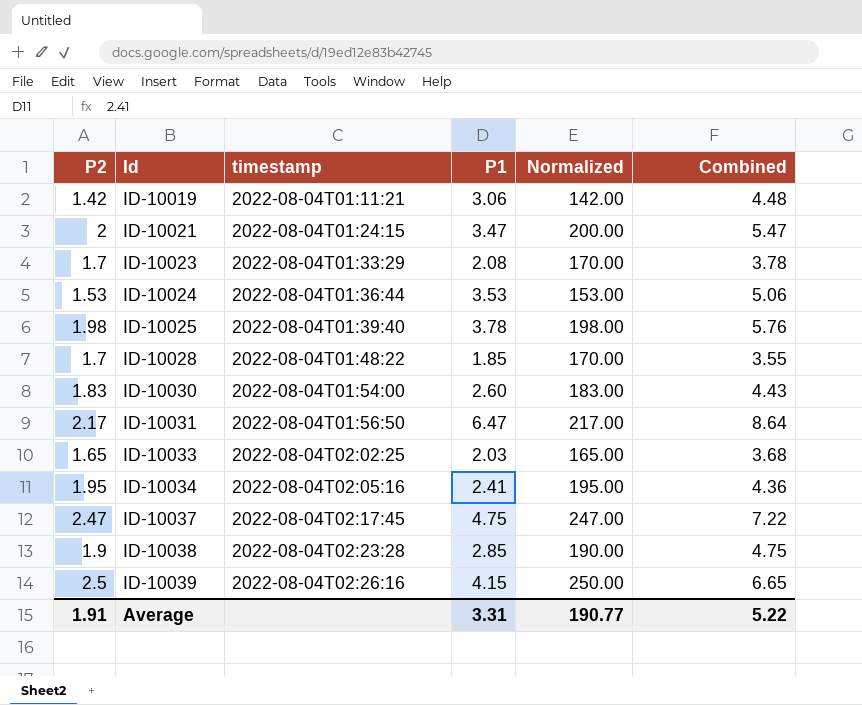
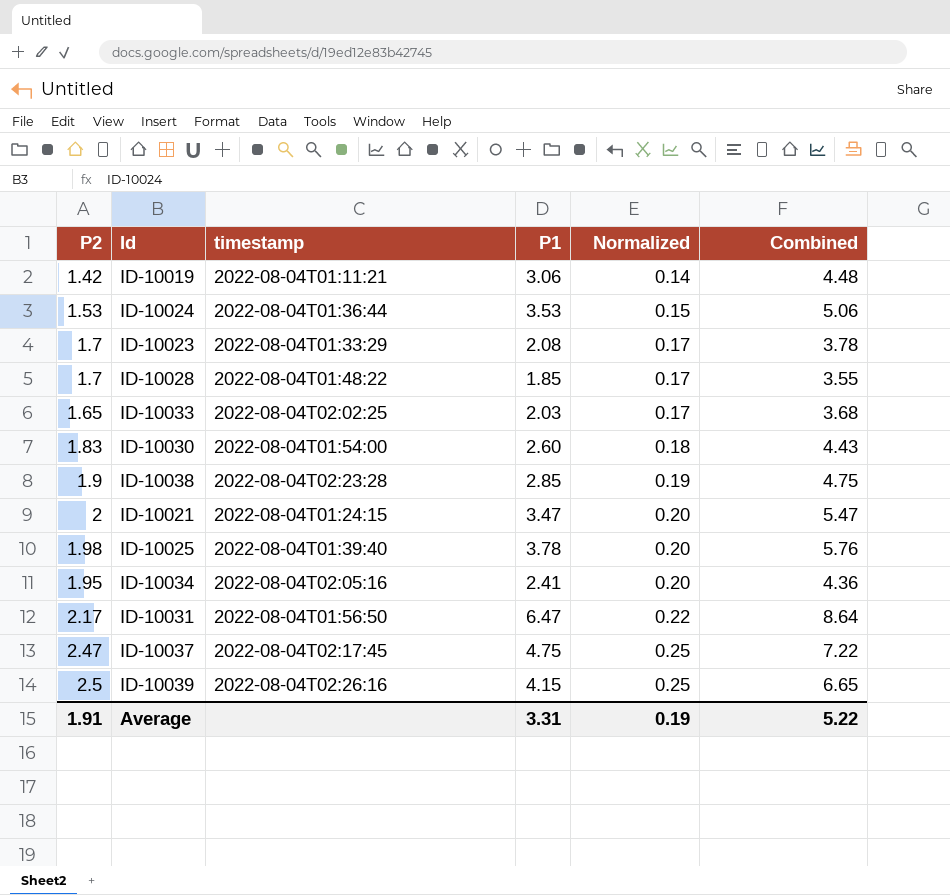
row order: Id ascending -> Normalized ascending
column Normalized | formula: [P2] * 100 -> [P2] * 0.1
Average | Normalized: 190.77 -> 0.19

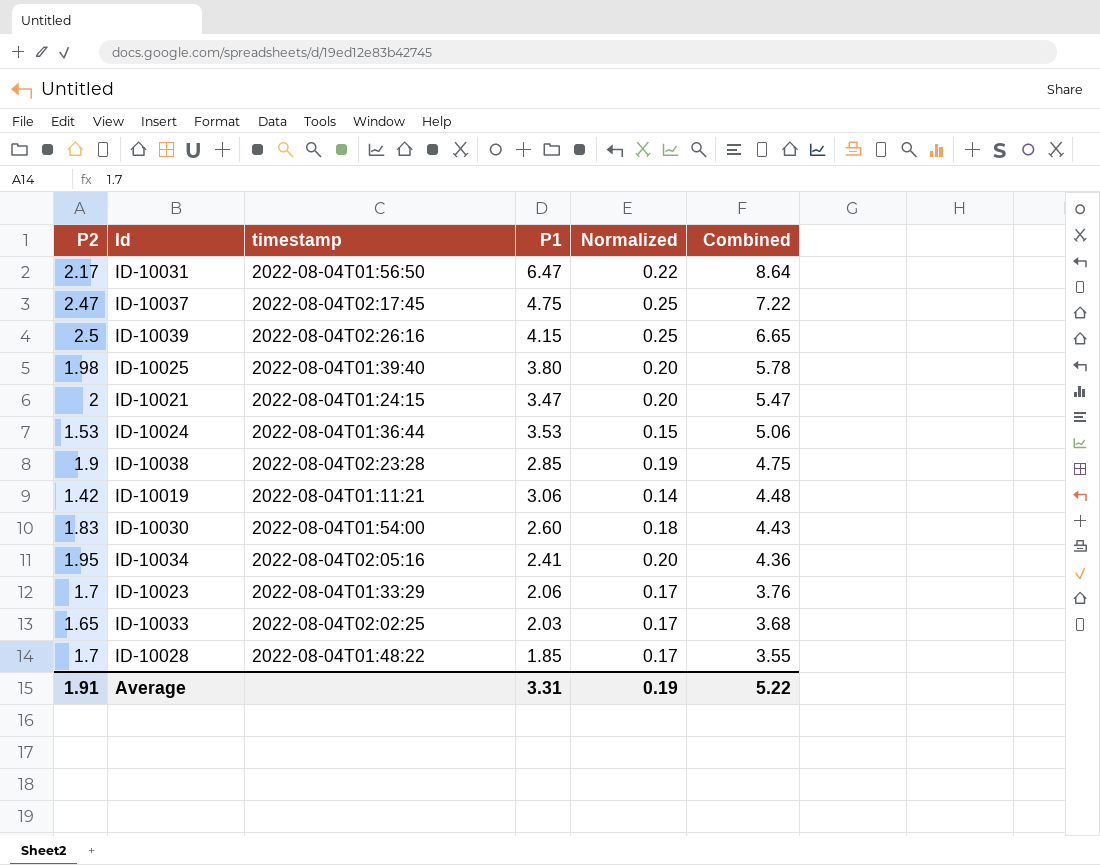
row order: Normalized ascending -> Combined descending
ID-10025 | P1: 3.78 -> 3.80
ID-10025 | Combined: 5.76 -> 5.78
ID-10023 | P1: 2.08 -> 2.06
ID-10023 | Combined: 3.78 -> 3.76

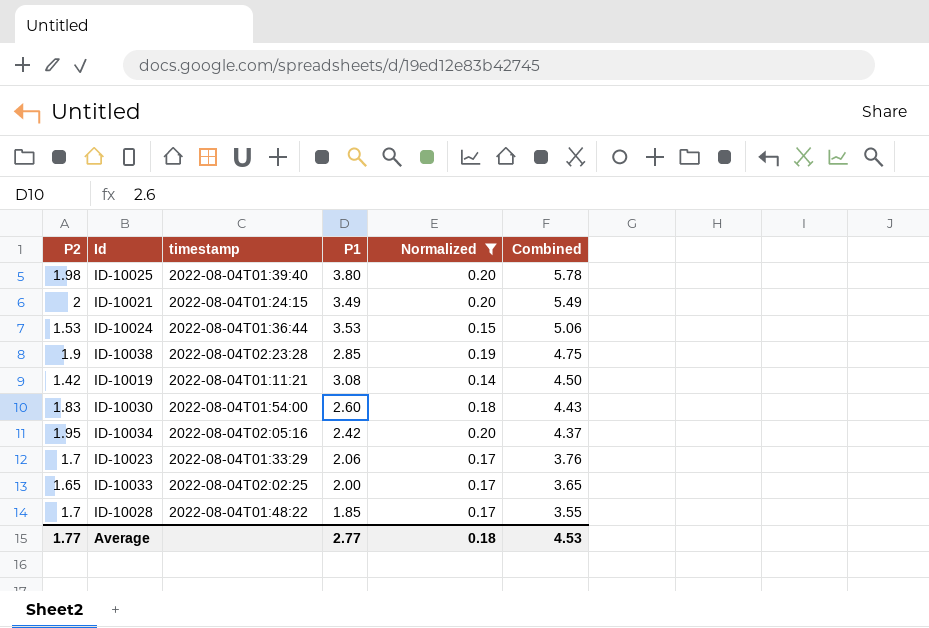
filter: none -> Normalized <= 0.20
ID-10021 | P1: 3.47 -> 3.49
ID-10021 | Combined: 5.47 -> 5.49
ID-10019 | P1: 3.06 -> 3.08
ID-10019 | Combined: 4.48 -> 4.50
ID-10034 | P1: 2.41 -> 2.42
ID-10034 | Combined: 4.36 -> 4.37
ID-10033 | P1: 2.03 -> 2.00
ID-10033 | Combined: 3.68 -> 3.65
Average | P2: 1.91 -> 1.77
Average | P1: 3.31 -> 2.77
Average | Normalized: 0.19 -> 0.18
Average | Combined: 5.22 -> 4.53

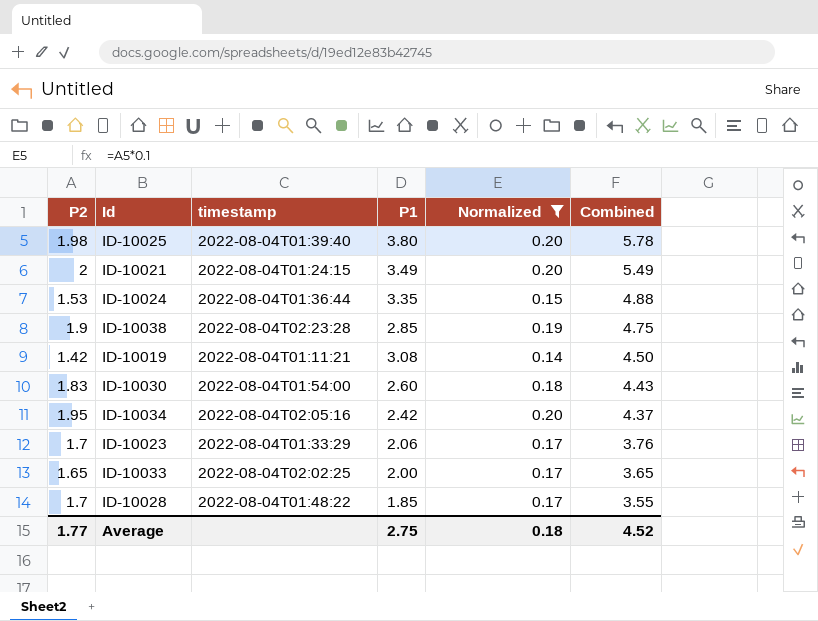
ID-10024 | P1: 3.53 -> 3.35
ID-10024 | Combined: 5.06 -> 4.88
Average | P1: 2.77 -> 2.75
Average | Combined: 4.53 -> 4.52

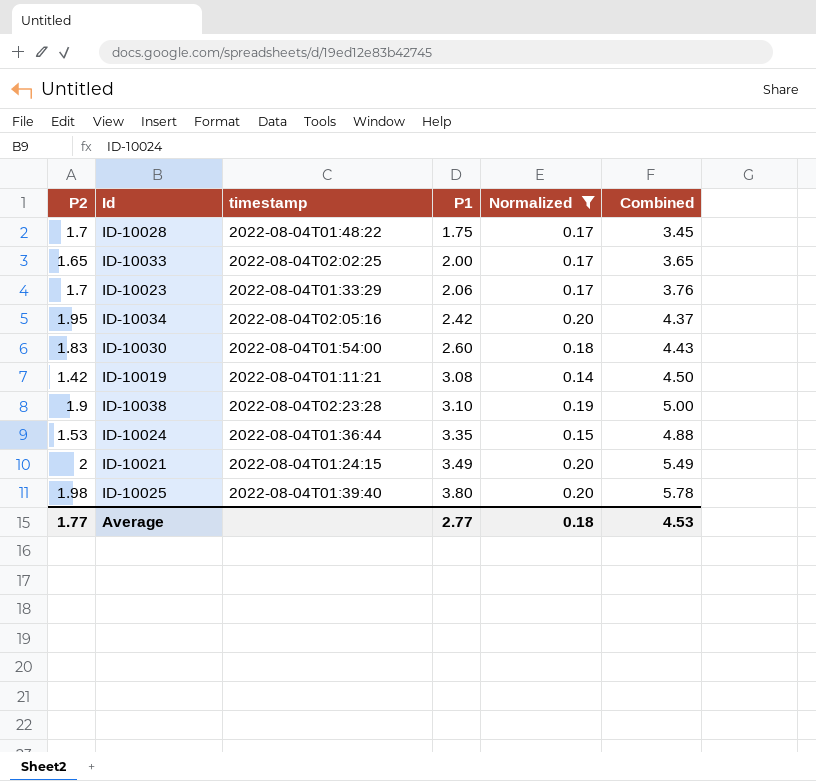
row order: Combined descending -> P1 ascending
ID-10028 | P1: 1.85 -> 1.75
ID-10028 | Combined: 3.55 -> 3.45
ID-10038 | P1: 2.85 -> 3.10
ID-10038 | Combined: 4.75 -> 5.00
Average | P1: 2.75 -> 2.77
Average | Combined: 4.52 -> 4.53

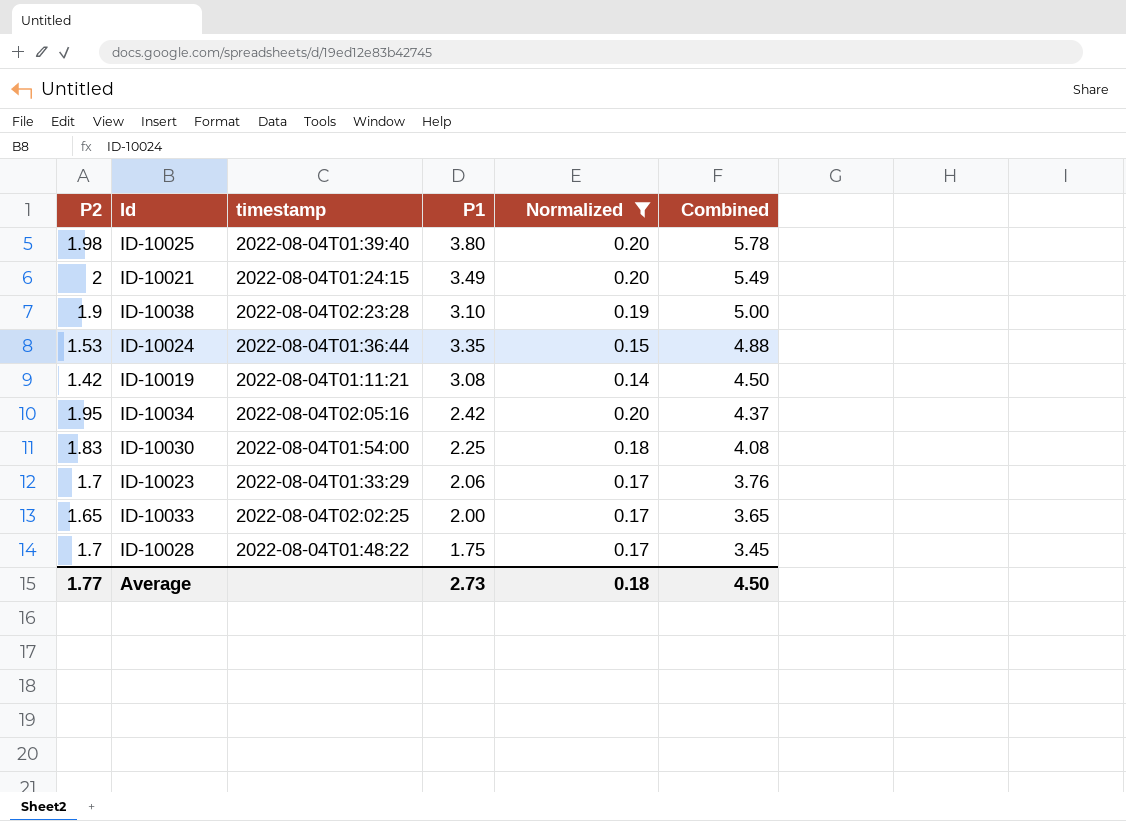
row order: P1 ascending -> Combined descending
ID-10030 | P1: 2.60 -> 2.25
ID-10030 | Combined: 4.43 -> 4.08
Average | P1: 2.77 -> 2.73
Average | Combined: 4.53 -> 4.50

